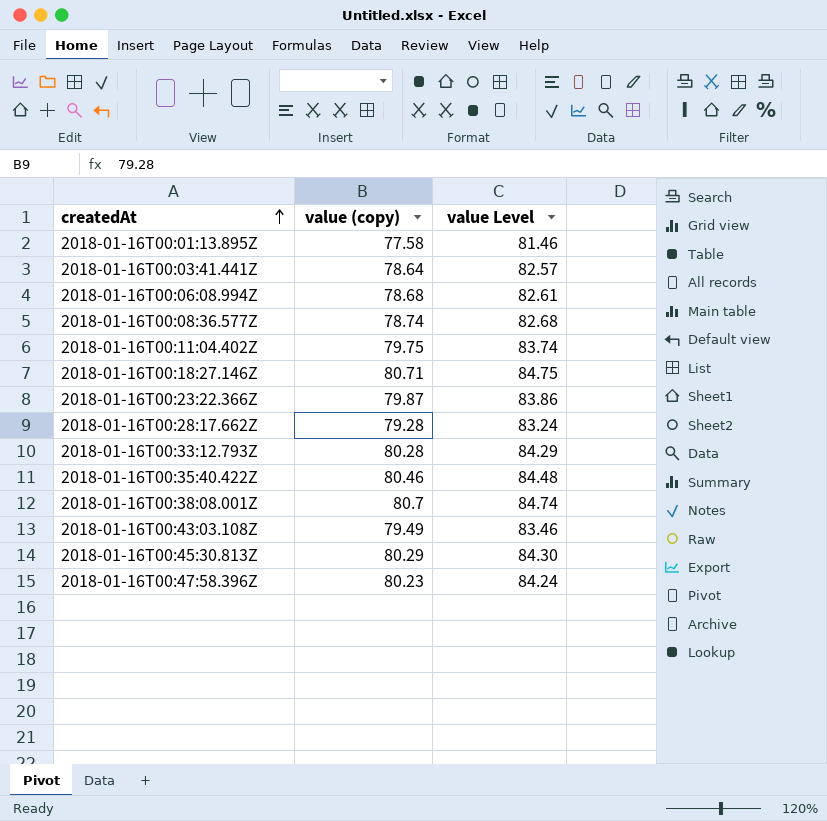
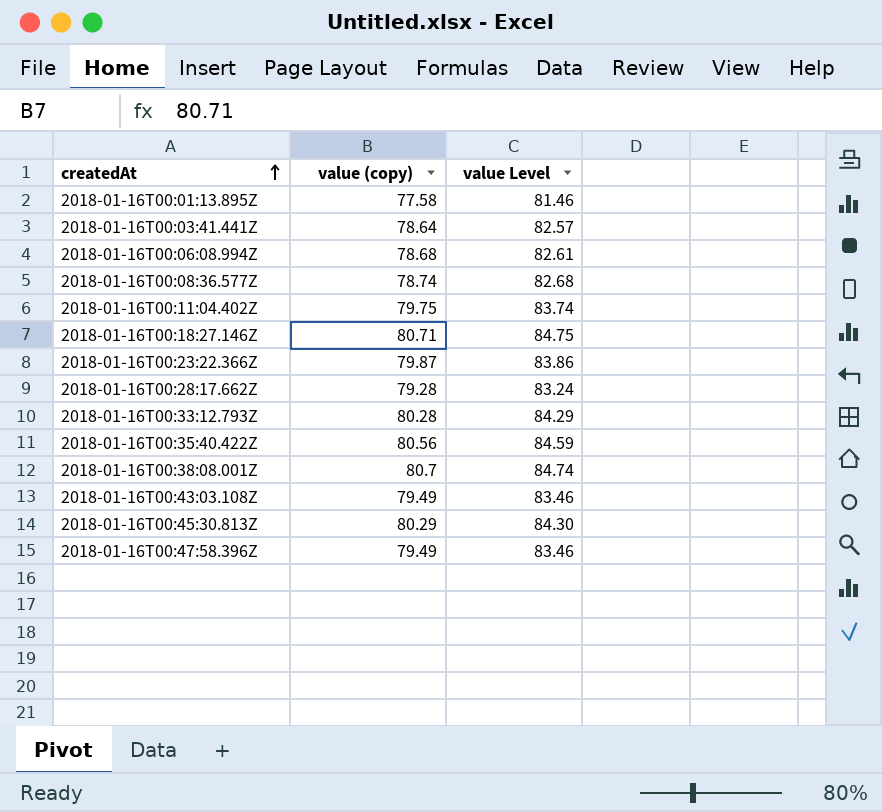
2018-01-16T00:35:40.422Z | value (copy): 80.46 -> 80.56
2018-01-16T00:35:40.422Z | value Level: 84.48 -> 84.59
2018-01-16T00:47:58.396Z | value (copy): 80.23 -> 79.49
2018-01-16T00:47:58.396Z | value Level: 84.24 -> 83.46

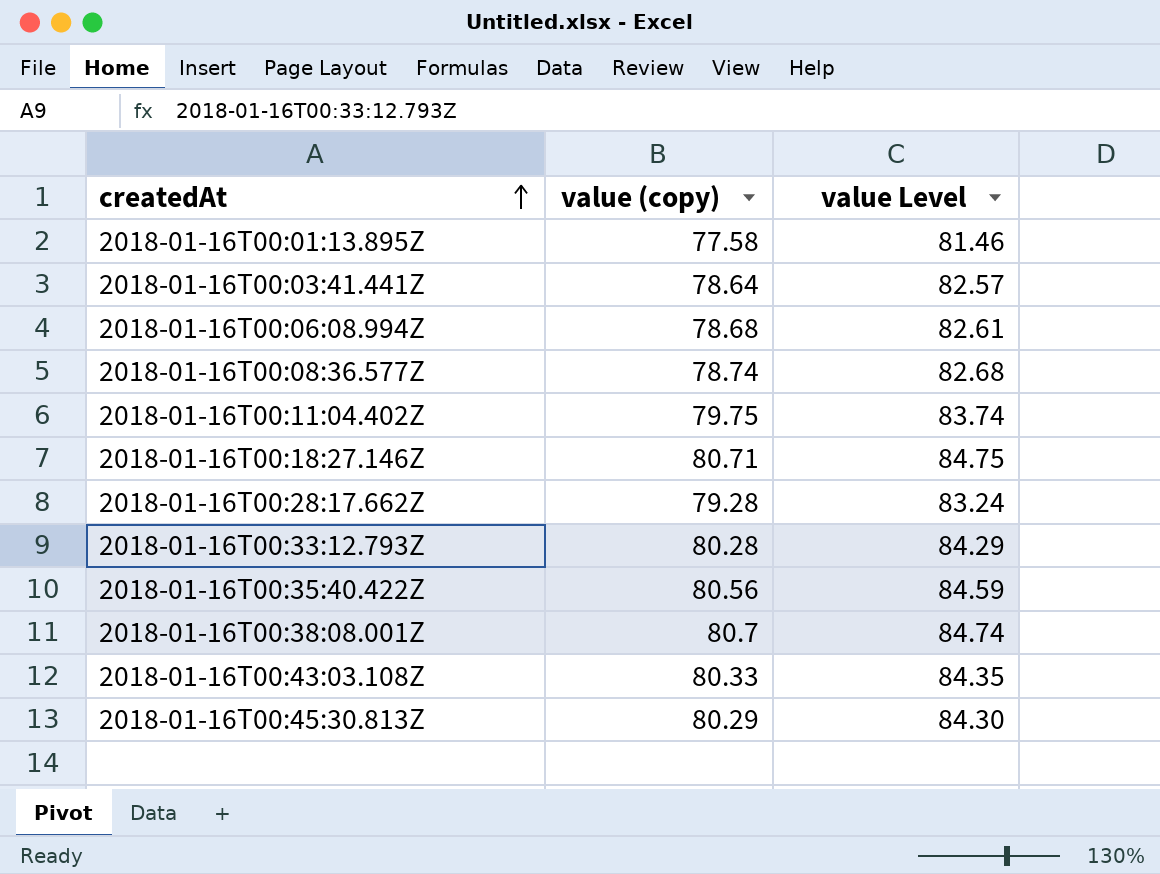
row 2018-01-16T00:23:22.366Z: 79.87 | 83.86 -> none
row 2018-01-16T00:47:58.396Z: 79.49 | 83.46 -> none
2018-01-16T00:43:03.108Z | value (copy): 79.49 -> 80.33
2018-01-16T00:43:03.108Z | value Level: 83.46 -> 84.35

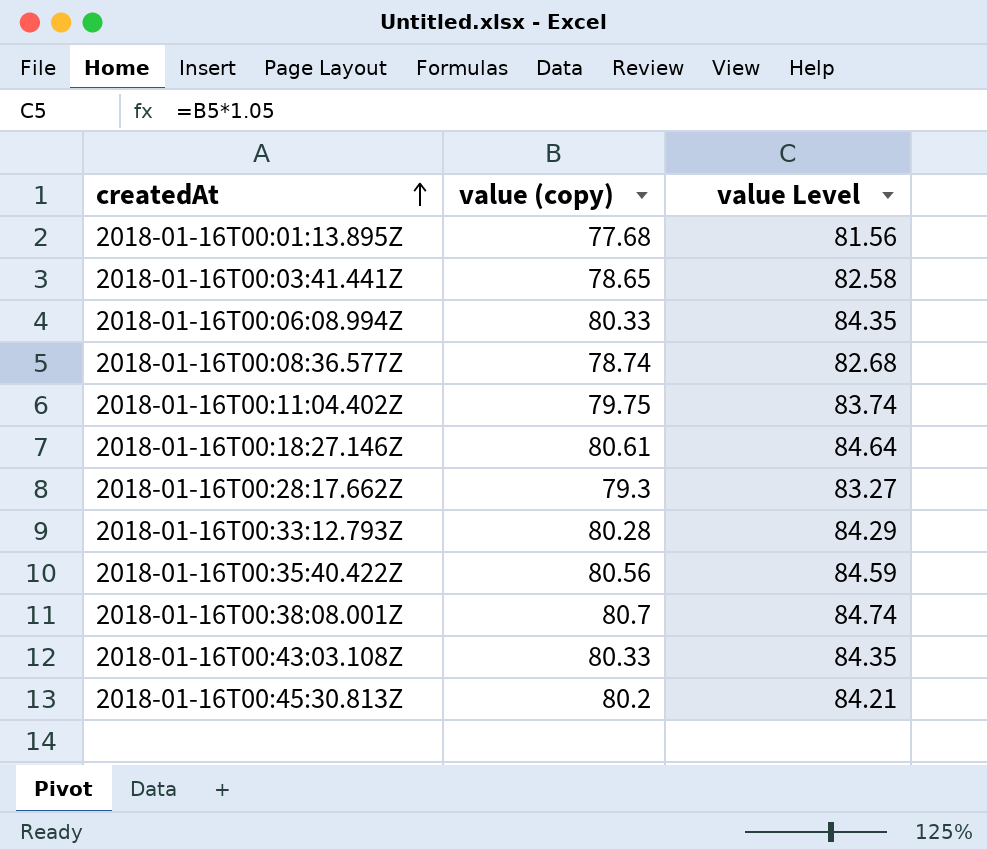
2018-01-16T00:01:13.895Z | value (copy): 77.58 -> 77.68
2018-01-16T00:01:13.895Z | value Level: 81.46 -> 81.56
2018-01-16T00:03:41.441Z | value (copy): 78.64 -> 78.65
2018-01-16T00:03:41.441Z | value Level: 82.57 -> 82.58
2018-01-16T00:06:08.994Z | value (copy): 78.68 -> 80.33
2018-01-16T00:06:08.994Z | value Level: 82.61 -> 84.35
2018-01-16T00:18:27.146Z | value (copy): 80.71 -> 80.61
2018-01-16T00:18:27.146Z | value Level: 84.75 -> 84.64
2018-01-16T00:28:17.662Z | value (copy): 79.28 -> 79.3
2018-01-16T00:28:17.662Z | value Level: 83.24 -> 83.27
2018-01-16T00:45:30.813Z | value (copy): 80.29 -> 80.2
2018-01-16T00:45:30.813Z | value Level: 84.30 -> 84.21

